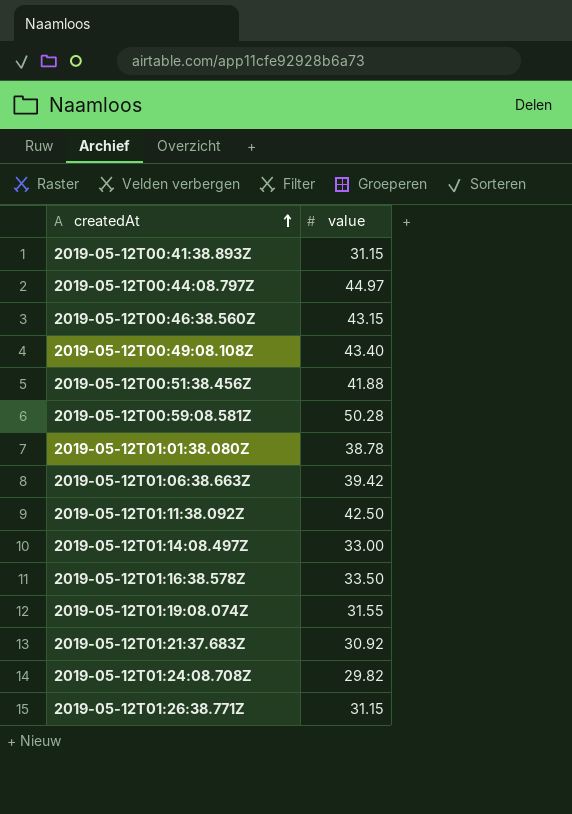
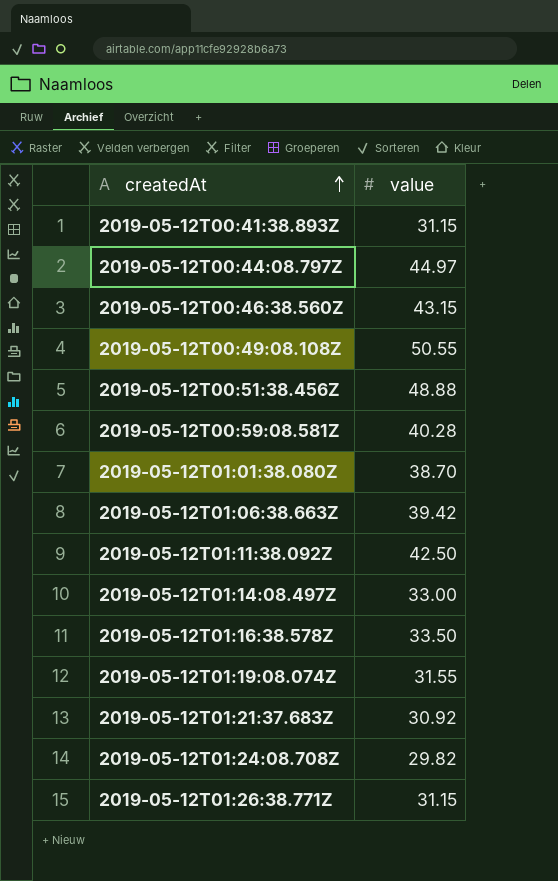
2019-05-12T00:49:08.108Z | value: 43.40 -> 50.55
2019-05-12T00:51:38.456Z | value: 41.88 -> 48.88
2019-05-12T00:59:08.581Z | value: 50.28 -> 40.28
2019-05-12T01:01:38.080Z | value: 38.78 -> 38.70

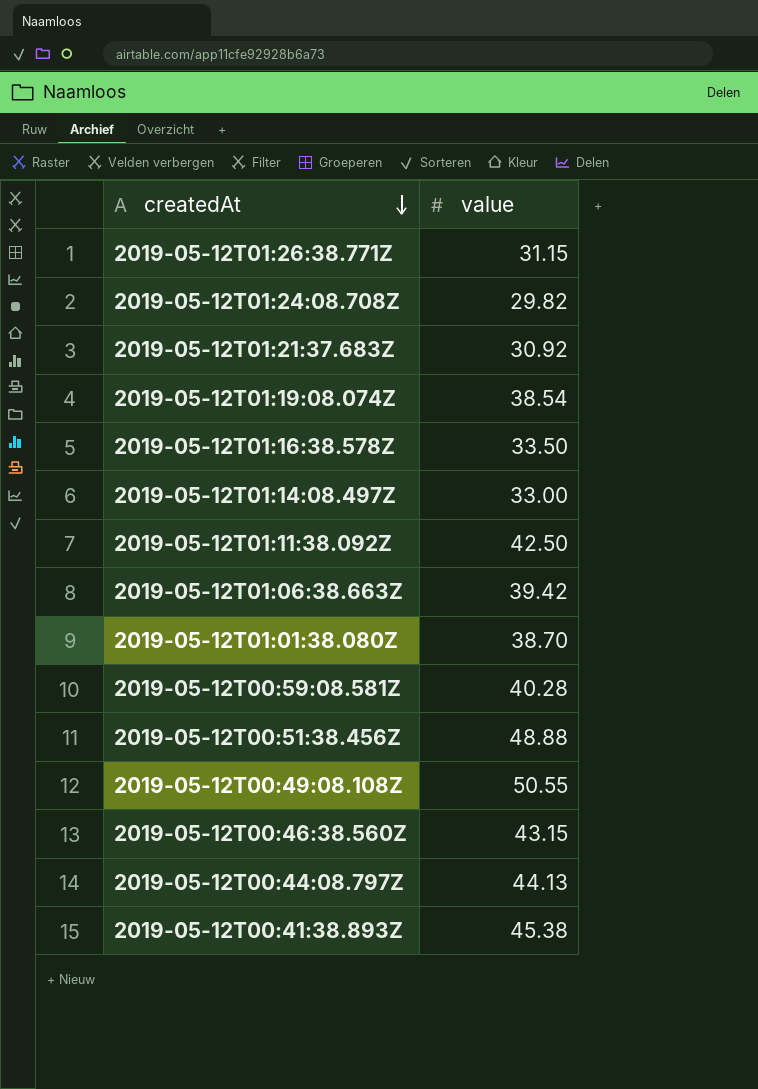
row order: createdAt ascending -> createdAt descending
2019-05-12T01:19:08.074Z | value: 31.55 -> 38.54
2019-05-12T00:44:08.797Z | value: 44.97 -> 44.13
2019-05-12T00:41:38.893Z | value: 31.15 -> 45.38

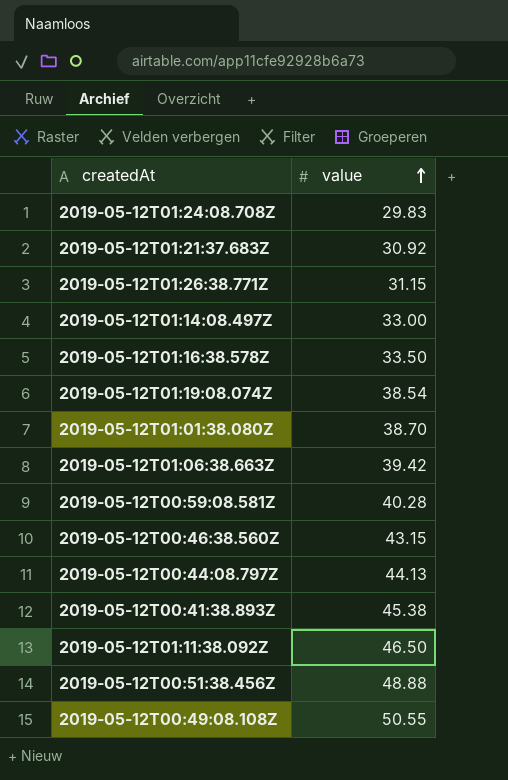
row order: createdAt descending -> value ascending
2019-05-12T01:24:08.708Z | value: 29.82 -> 29.83
2019-05-12T01:11:38.092Z | value: 42.50 -> 46.50

